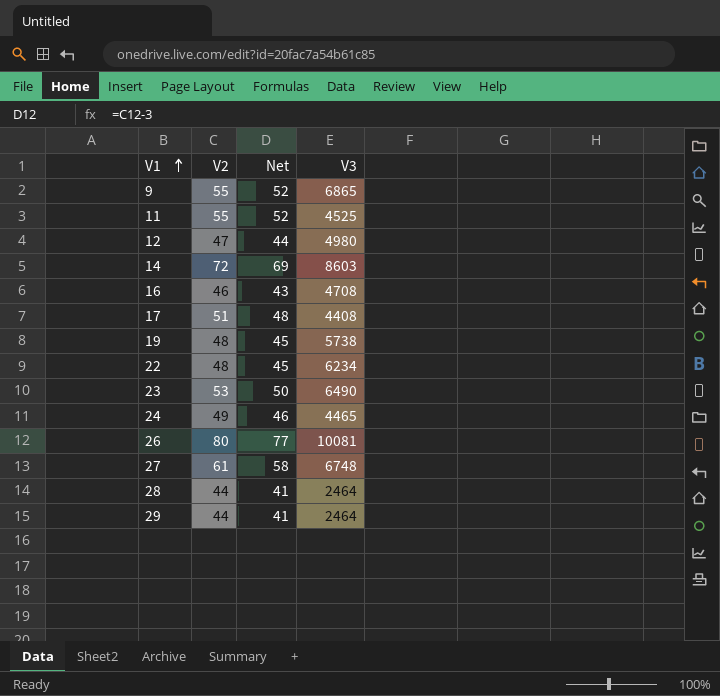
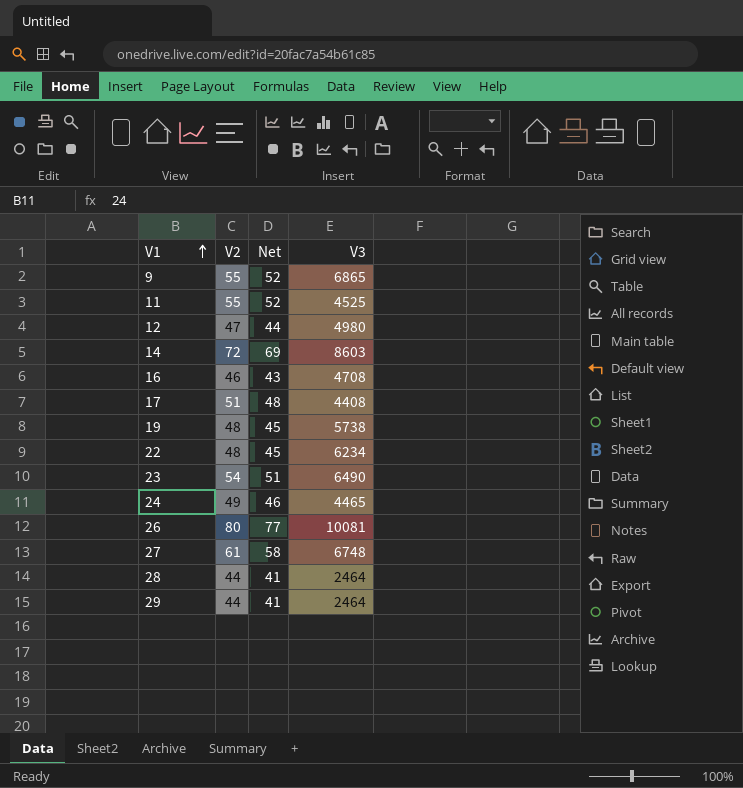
23 | V2: 53 -> 54
23 | Net: 50 -> 51

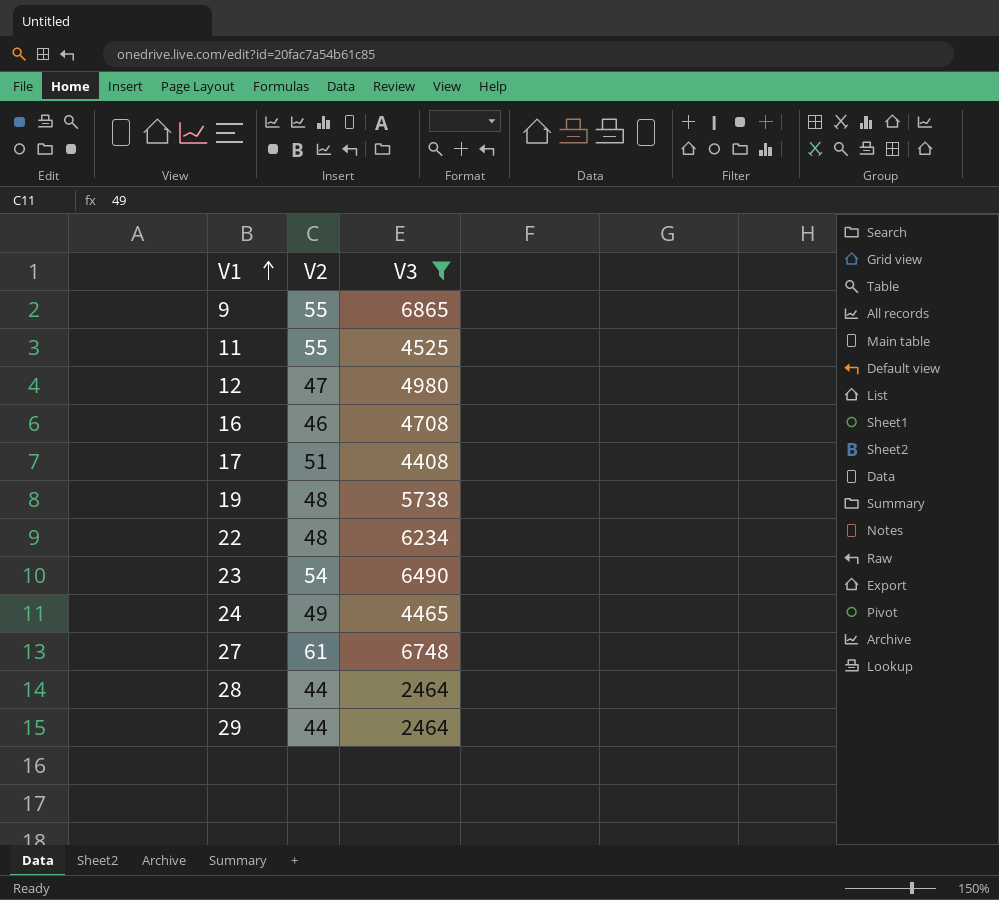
filter: none -> V3 <= 6865
column Net | formula: [V2] - 3 -> none

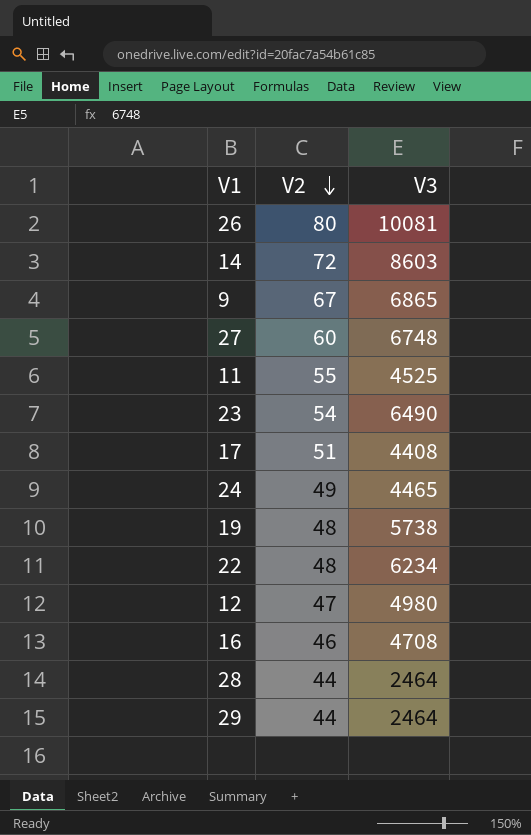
filter: V3 <= 6865 -> none
row order: V1 ascending -> V2 descending
9 | V2: 55 -> 67
27 | V2: 61 -> 60

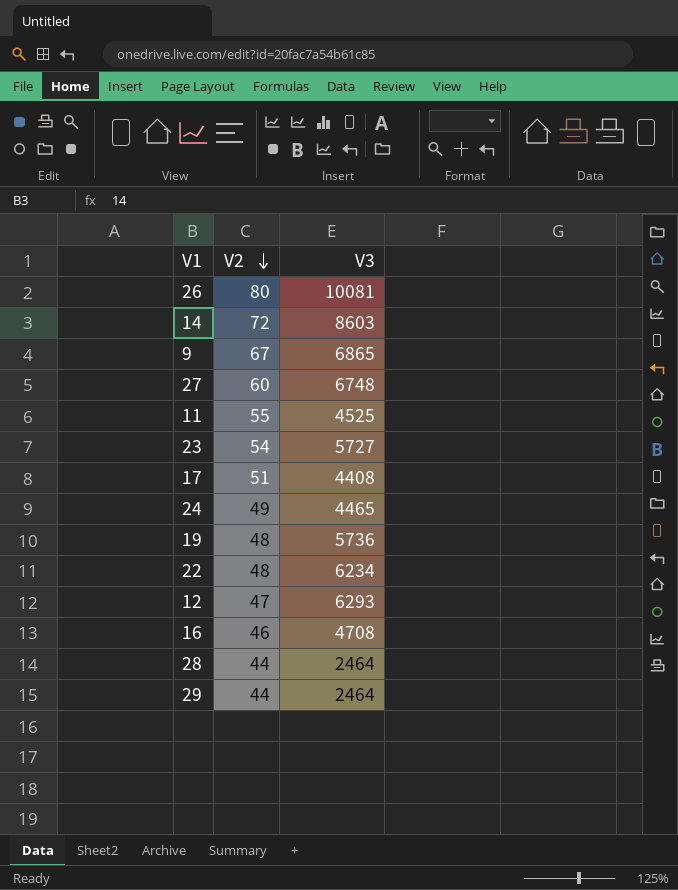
23 | V3: 6490 -> 5727
19 | V3: 5738 -> 5736
12 | V3: 4980 -> 6293

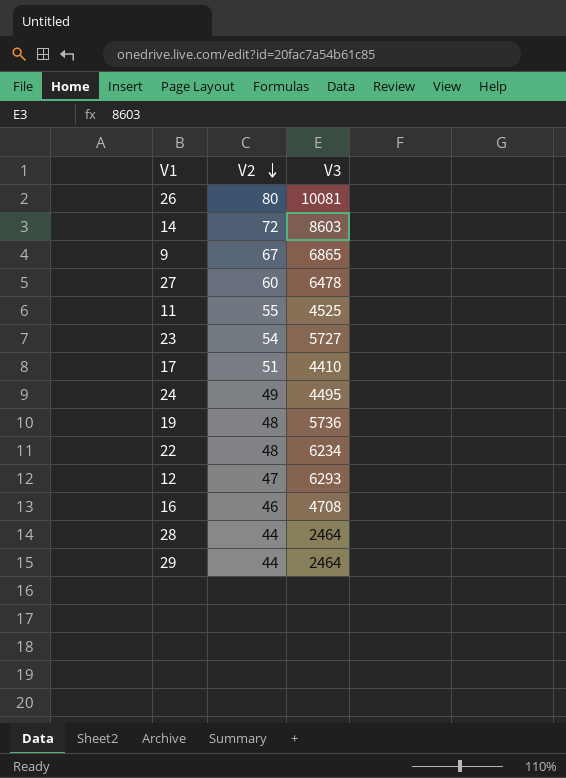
27 | V3: 6748 -> 6478
17 | V3: 4408 -> 4410
24 | V3: 4465 -> 4495

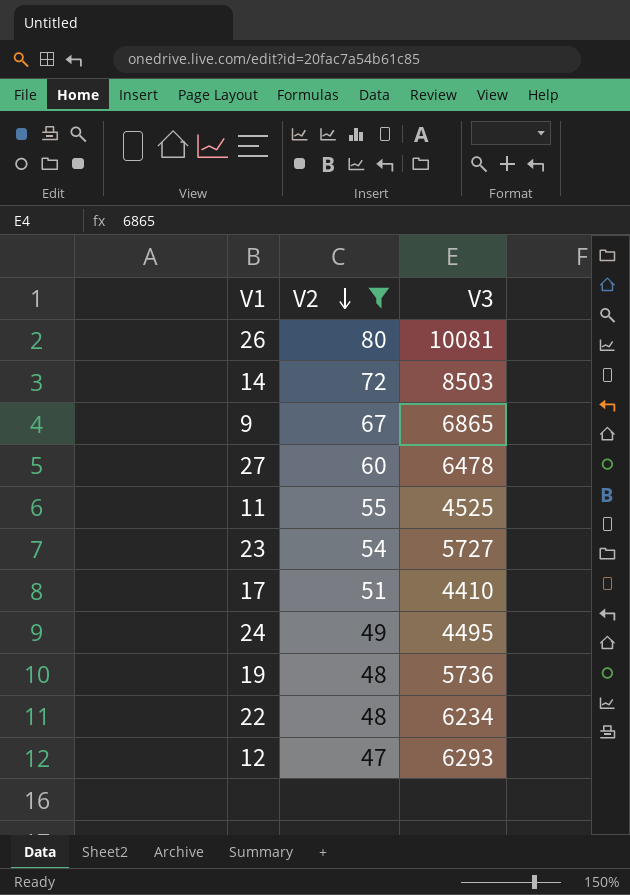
filter: none -> V2 >= 47
14 | V3: 8603 -> 8503

